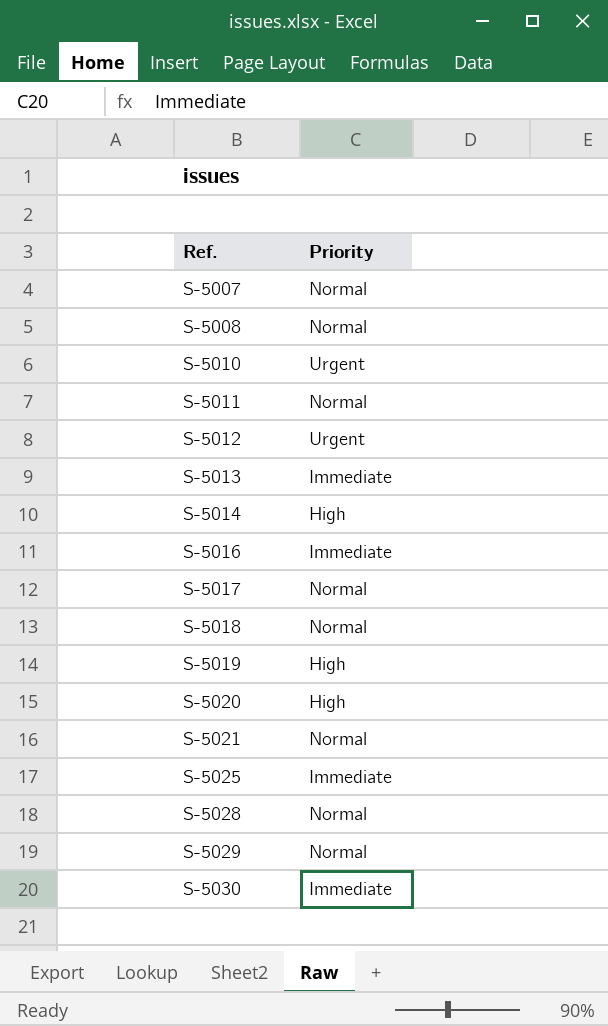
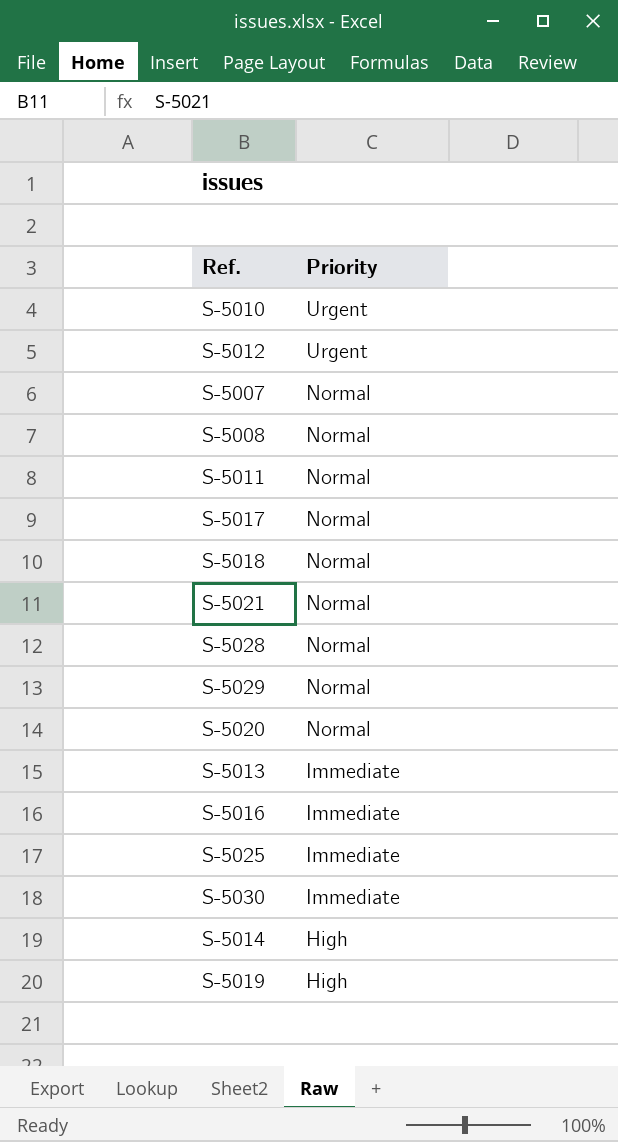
row order: Ref. ascending -> Priority descending
S-5020 | Priority: High -> Normal

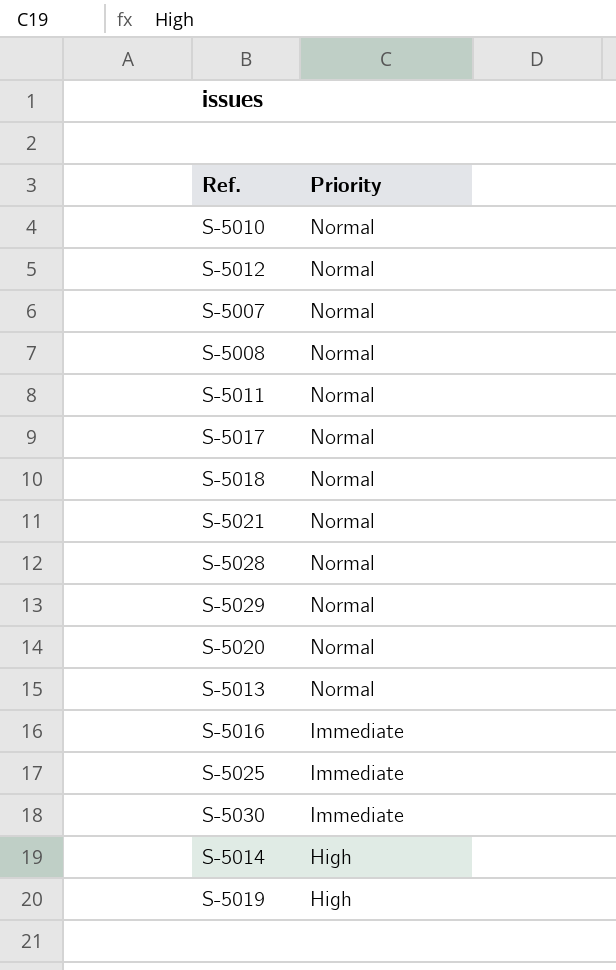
S-5010 | Priority: Urgent -> Normal
S-5012 | Priority: Urgent -> Normal
S-5013 | Priority: Immediate -> Normal

